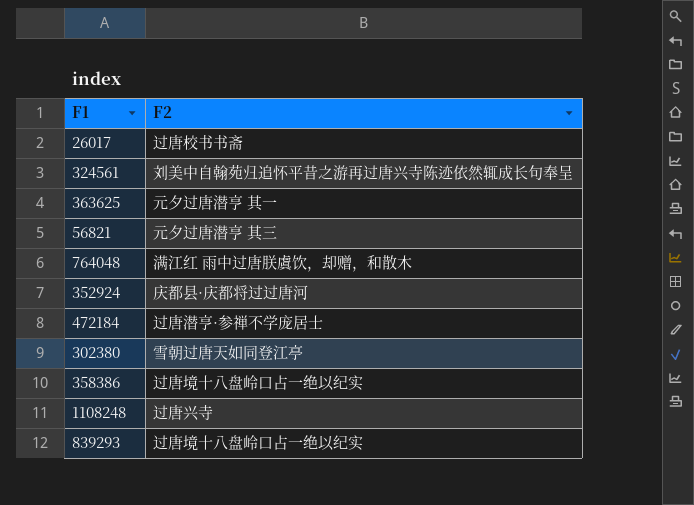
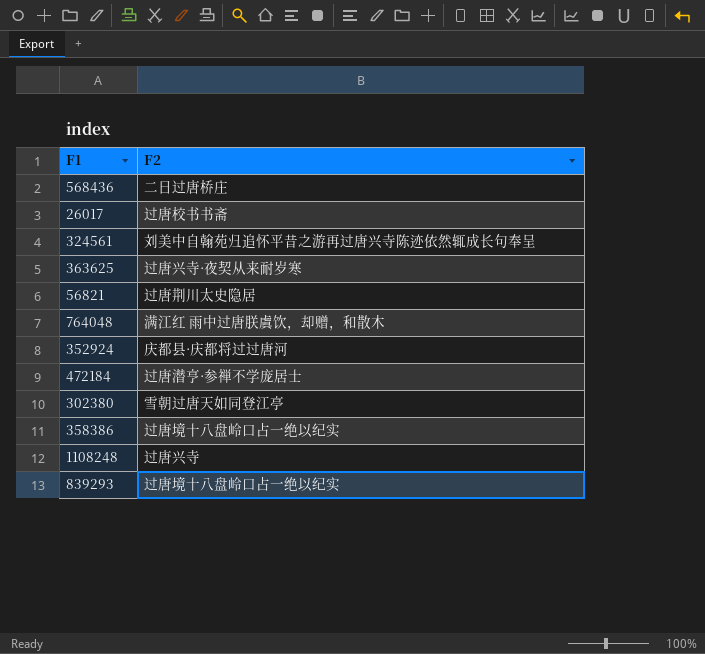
row 568436: none -> 二日过唐桥庄
363625 | F2: 元夕过唐潜亨 其一 -> 过唐兴寺·夜契从来耐岁寒
56821 | F2: 元夕过唐潜亨 其三 -> 过唐荆川太史隐居

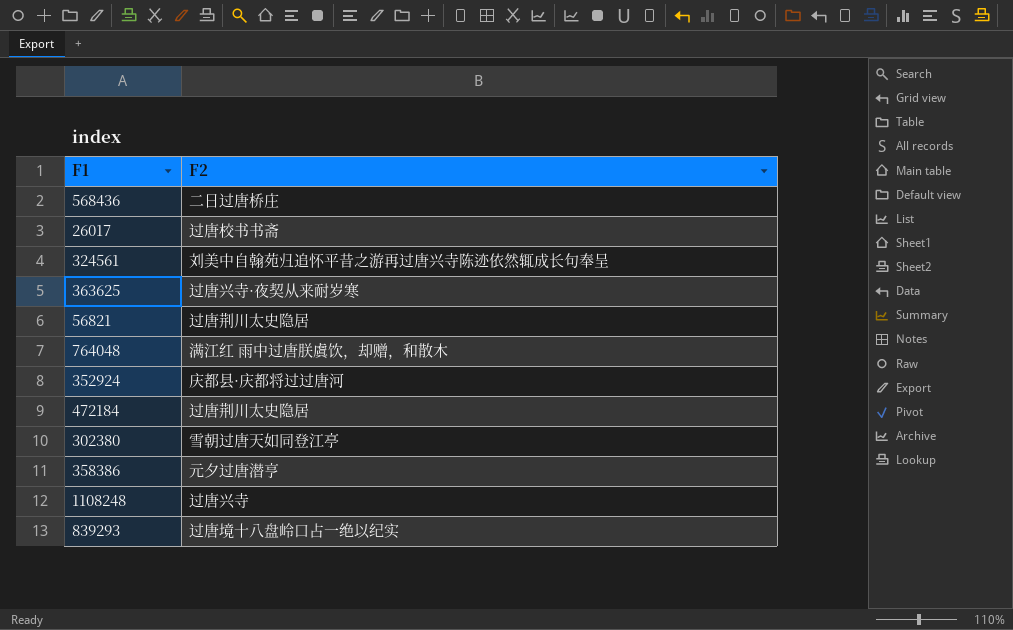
472184 | F2: 过唐潜亨·参禅不学庞居士 -> 过唐荆川太史隐居
358386 | F2: 过唐境十八盘岭口占一绝以纪实 -> 元夕过唐潜亨

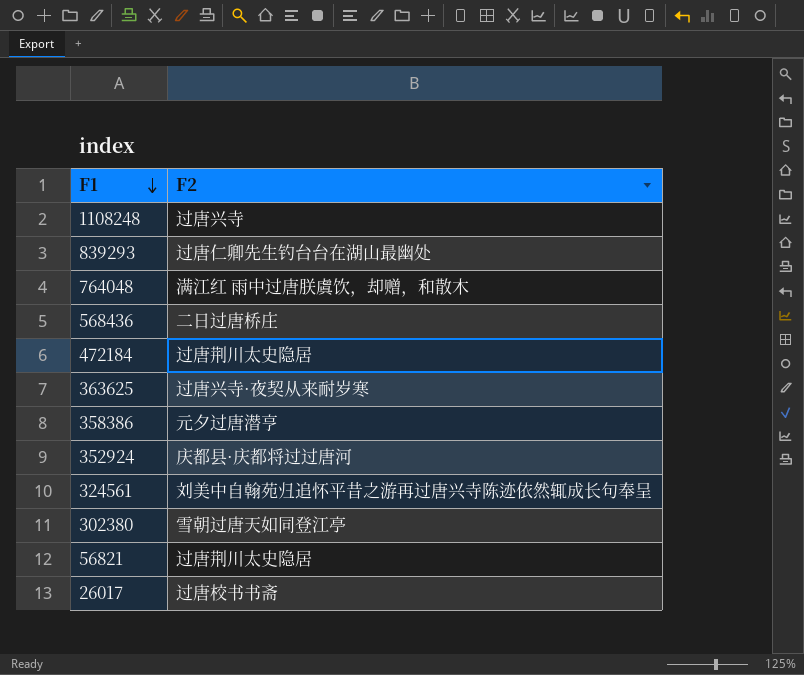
row order: none -> F1 descending
839293 | F2: 过唐境十八盘岭口占一绝以纪实 -> 过唐仁卿先生钓台台在湖山最幽处

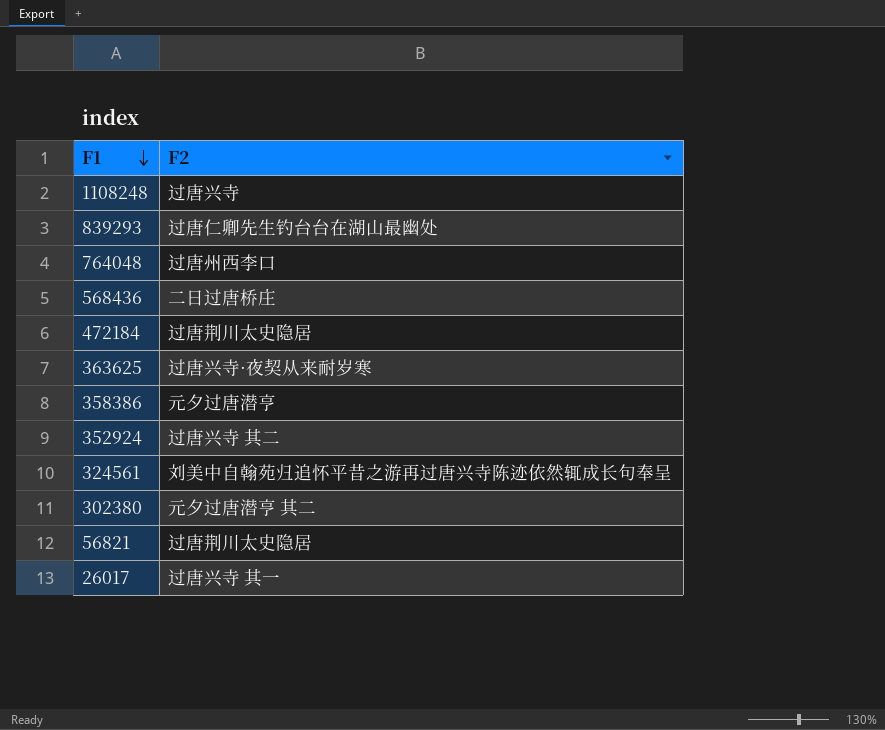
764048 | F2: 满江红 雨中过唐朕虞饮，却赠，和散木 -> 过唐州西李口
352924 | F2: 庆都县·庆都将过过唐河 -> 过唐兴寺 其二
302380 | F2: 雪朝过唐天如同登江亭 -> 元夕过唐潜亨 其二
26017 | F2: 过唐校书书斋 -> 过唐兴寺 其一

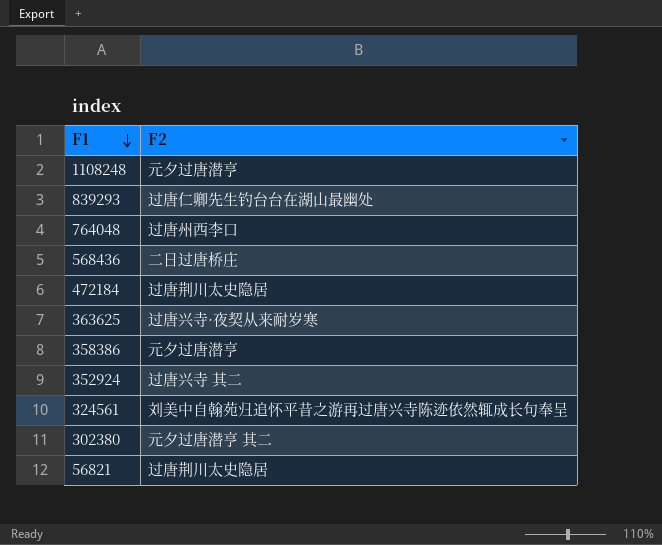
row 26017: 过唐兴寺 其一 -> none
1108248 | F2: 过唐兴寺 -> 元夕过唐潜亨

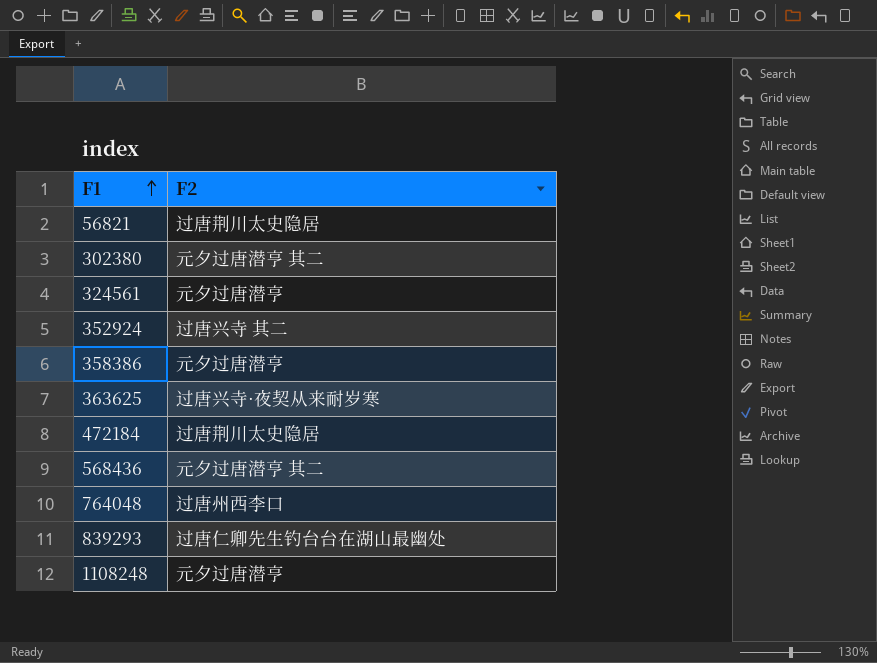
row order: F1 descending -> F1 ascending
324561 | F2: 刘美中自翰苑归追怀平昔之游再过唐兴寺陈迹依然辄成长句奉呈 -> 元夕过唐潜亨
568436 | F2: 二日过唐桥庄 -> 元夕过唐潜亨 其二

